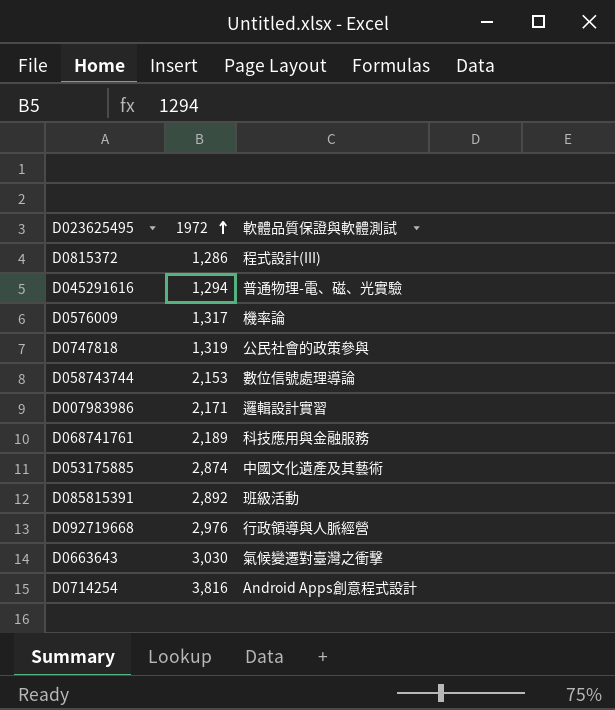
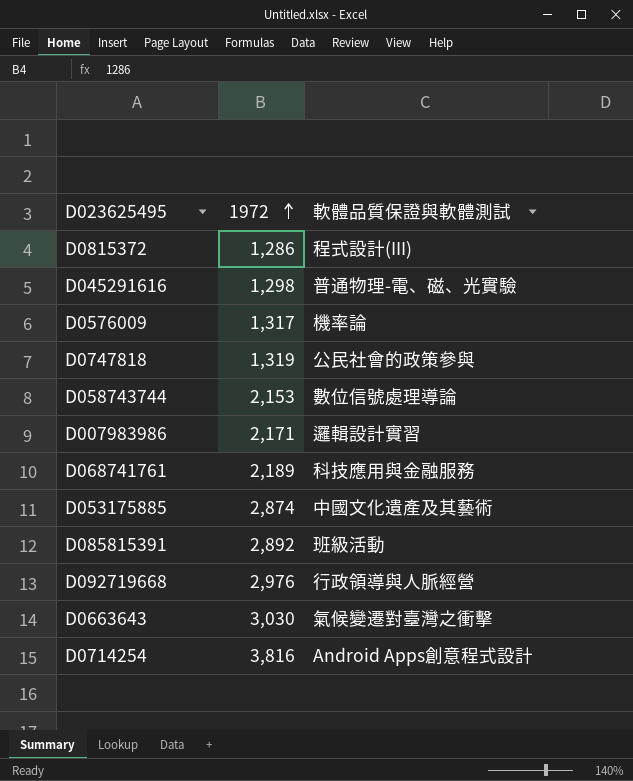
D045291616 | 1972: 1,294 -> 1,298

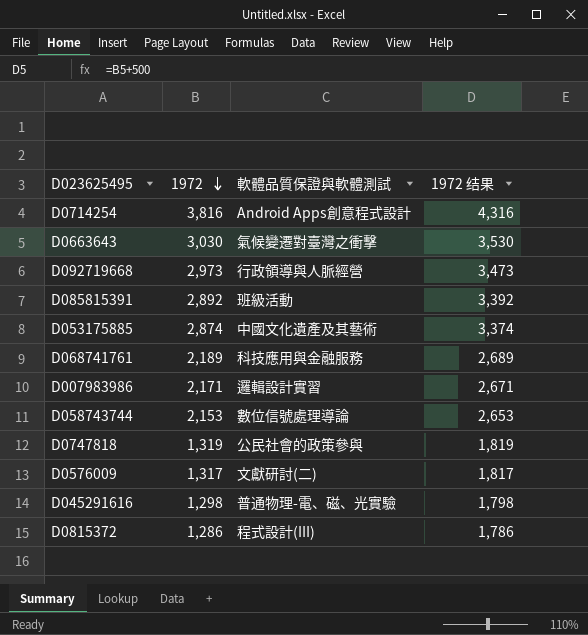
row order: 1972 ascending -> 1972 descending
column 1972 结果 | formula: none -> [1972] + 500
D092719668 | 1972: 2,976 -> 2,973
D0576009 | 軟體品質保證與軟體測試: 機率論 -> 文獻研討(二)

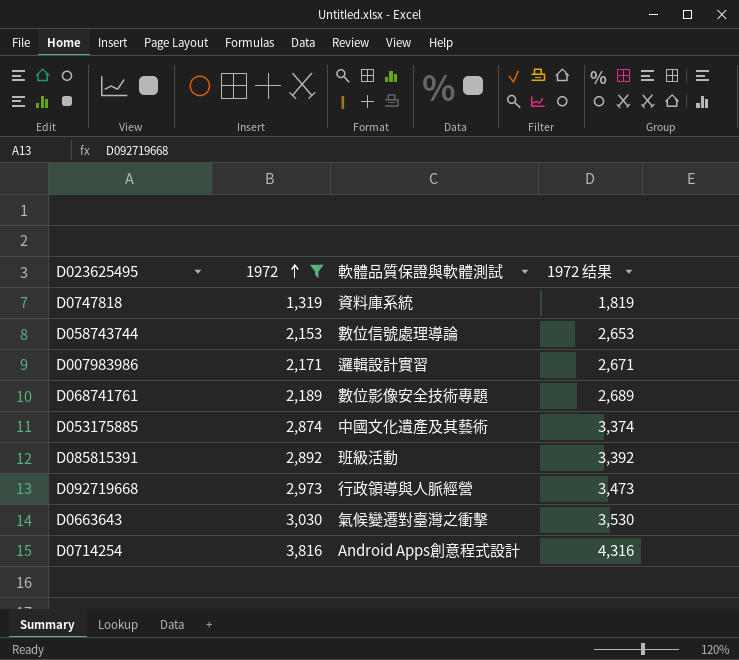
filter: none -> 1972 >= 1,319
row order: 1972 descending -> 1972 ascending
D0747818 | 軟體品質保證與軟體測試: 公民社會的政策參與 -> 資料庫系統
D068741761 | 軟體品質保證與軟體測試: 科技應用與金融服務 -> 數位影像安全技術專題

